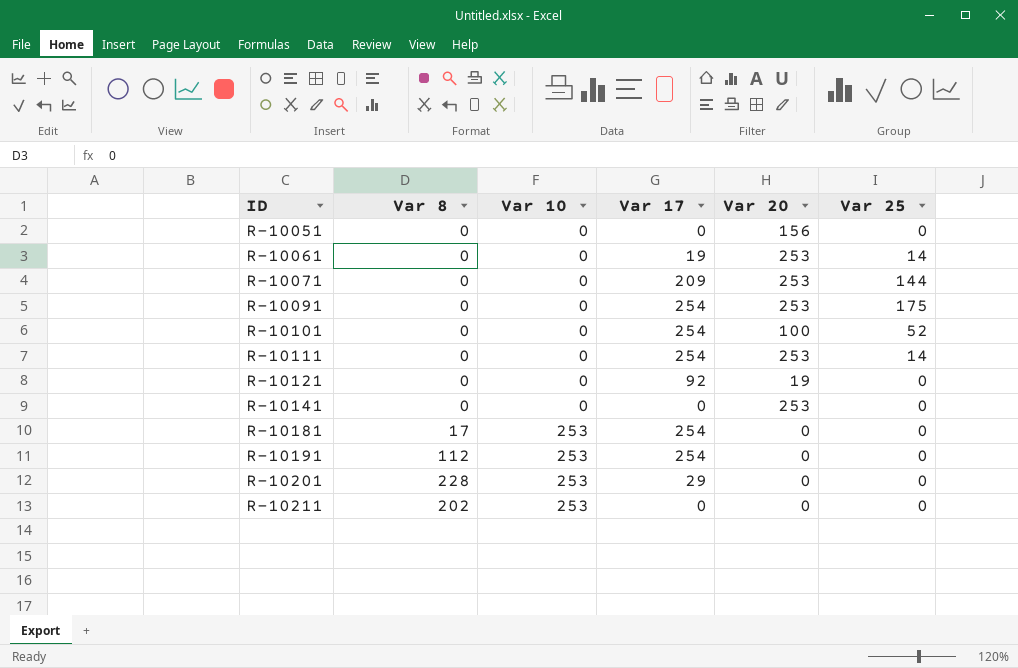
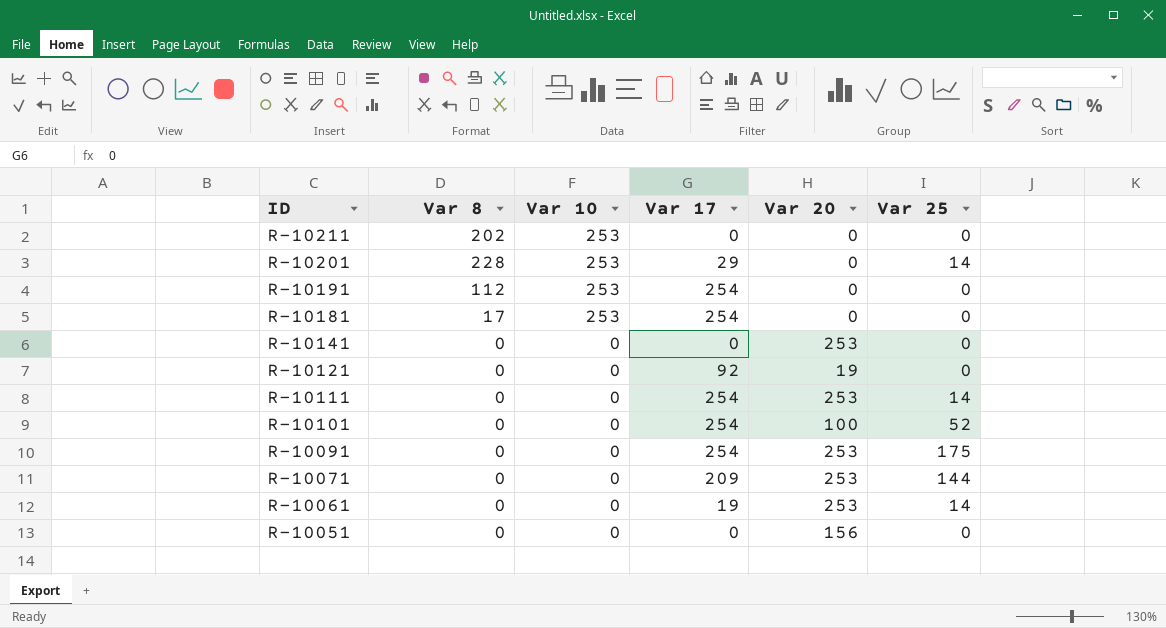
row order: ID ascending -> ID descending
R-10201 | Var 25: 0 -> 14

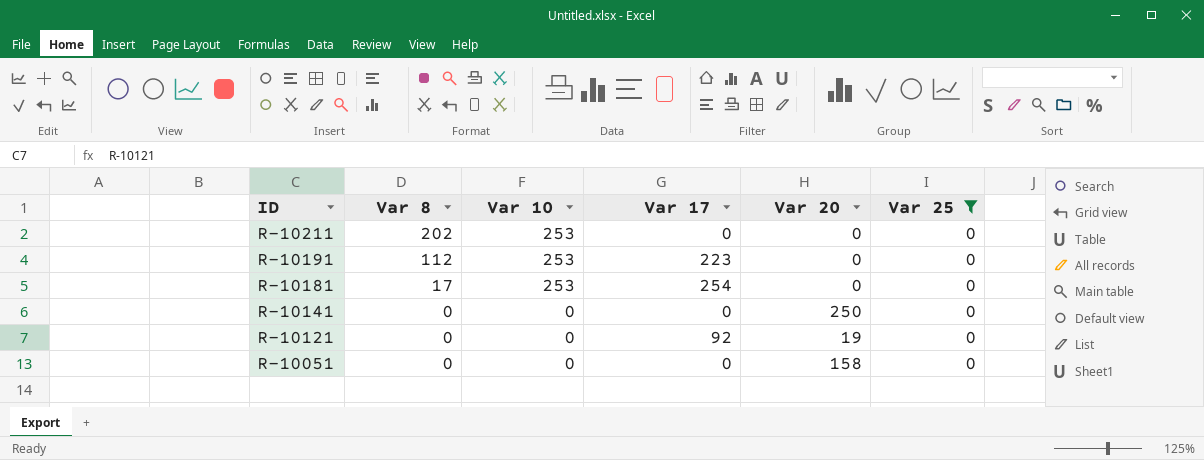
filter: none -> Var 25 = 0
R-10191 | Var 17: 254 -> 223
R-10141 | Var 20: 253 -> 250
R-10051 | Var 20: 156 -> 158

